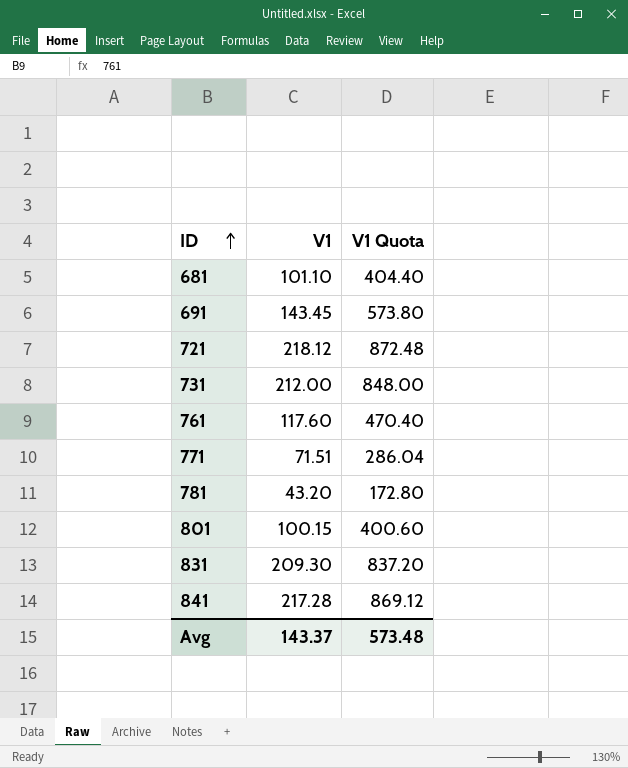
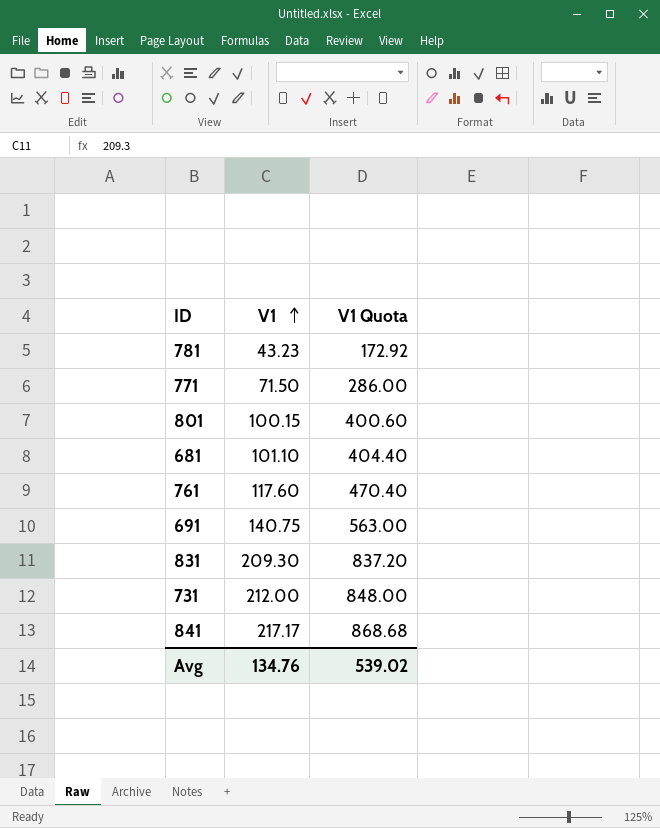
row order: ID ascending -> V1 ascending
row 721: 218.12 | 872.48 -> none
781 | V1: 43.20 -> 43.23
781 | V1 Quota: 172.80 -> 172.92
771 | V1: 71.51 -> 71.50
771 | V1 Quota: 286.04 -> 286.00
691 | V1: 143.45 -> 140.75
691 | V1 Quota: 573.80 -> 563.00
841 | V1: 217.28 -> 217.17
841 | V1 Quota: 869.12 -> 868.68
Avg | V1: 143.37 -> 134.76
Avg | V1 Quota: 573.48 -> 539.02

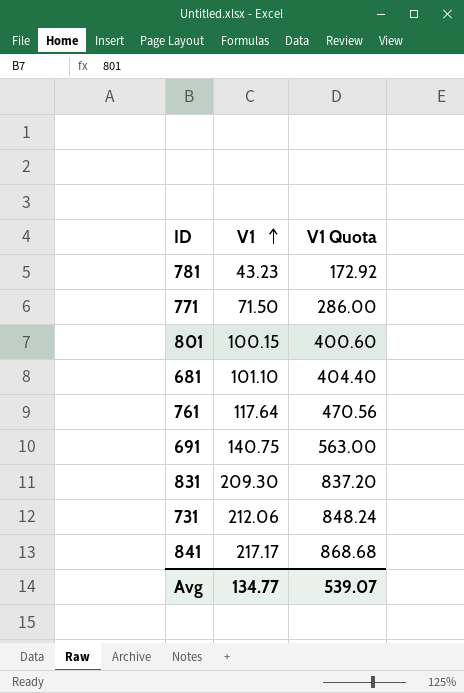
761 | V1: 117.60 -> 117.64
761 | V1 Quota: 470.40 -> 470.56
731 | V1: 212.00 -> 212.06
731 | V1 Quota: 848.00 -> 848.24
Avg | V1: 134.76 -> 134.77
Avg | V1 Quota: 539.02 -> 539.07

